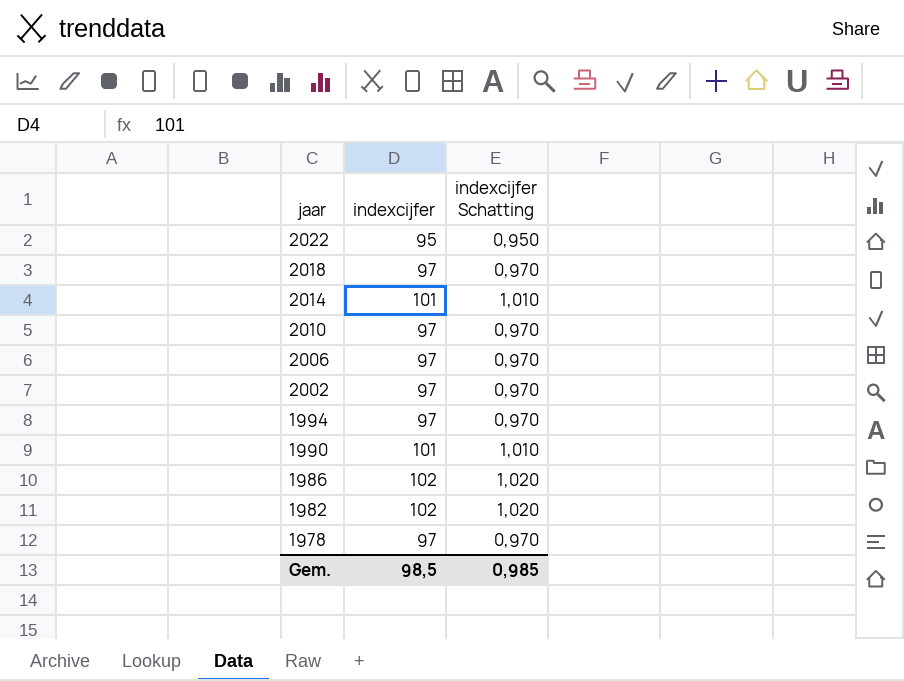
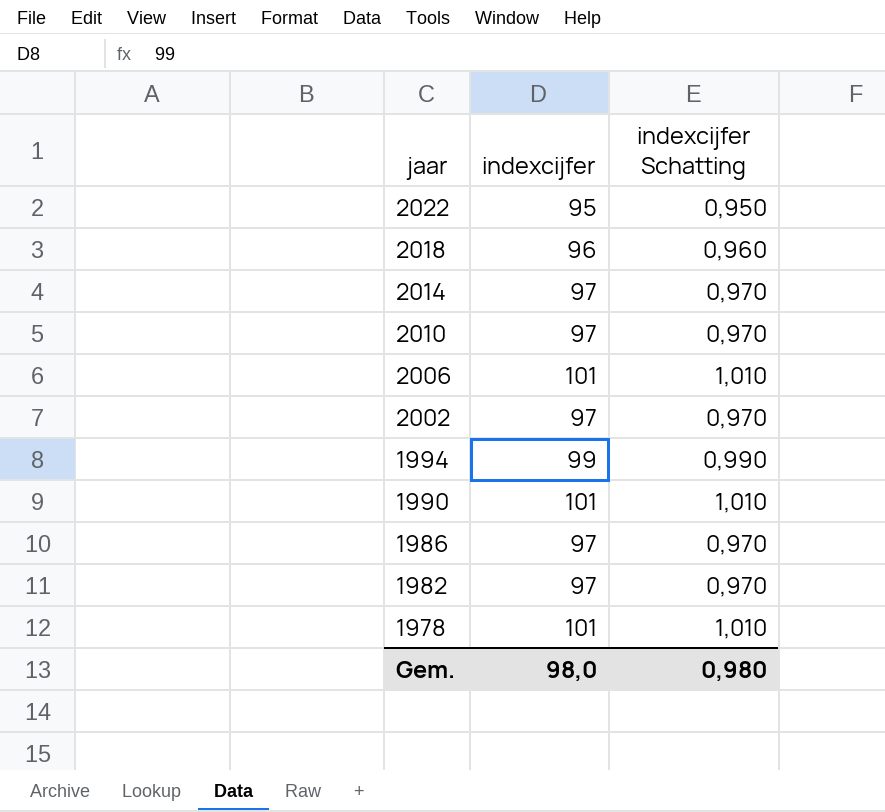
2018 | indexcijfer: 97 -> 96
2018 | indexcijfer Schatting: 0,970 -> 0,960
2014 | indexcijfer: 101 -> 97
2014 | indexcijfer Schatting: 1,010 -> 0,970
2006 | indexcijfer: 97 -> 101
2006 | indexcijfer Schatting: 0,970 -> 1,010
1994 | indexcijfer: 97 -> 99
1994 | indexcijfer Schatting: 0,970 -> 0,990
1986 | indexcijfer: 102 -> 97
1986 | indexcijfer Schatting: 1,020 -> 0,970
1982 | indexcijfer: 102 -> 97
1982 | indexcijfer Schatting: 1,020 -> 0,970
1978 | indexcijfer: 97 -> 101
1978 | indexcijfer Schatting: 0,970 -> 1,010
Gem. | indexcijfer: 98,5 -> 98,0
Gem. | indexcijfer Schatting: 0,985 -> 0,980

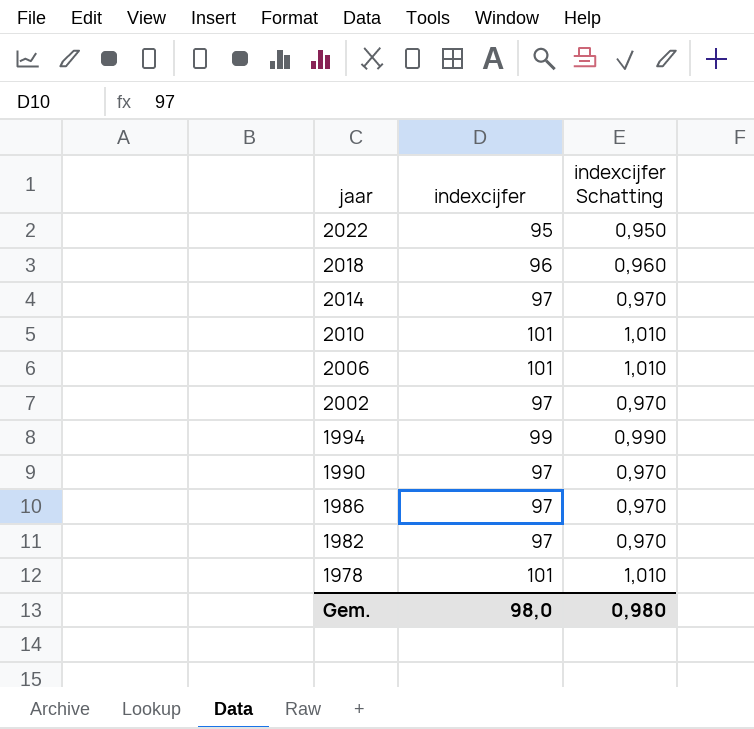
2010 | indexcijfer: 97 -> 101
2010 | indexcijfer Schatting: 0,970 -> 1,010
1990 | indexcijfer: 101 -> 97
1990 | indexcijfer Schatting: 1,010 -> 0,970

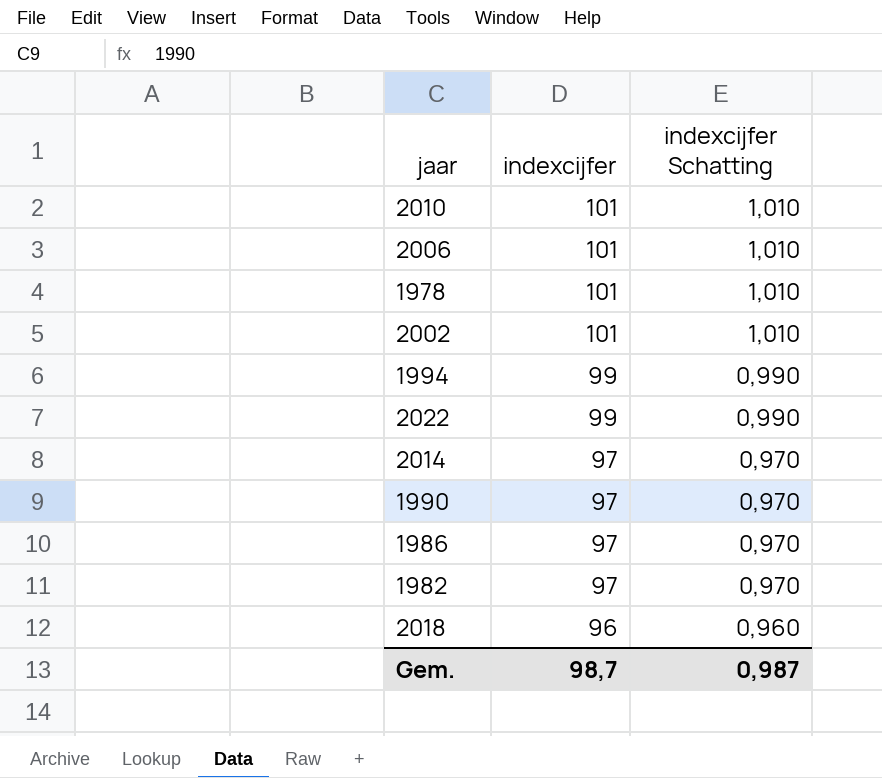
row order: jaar descending -> indexcijfer descending
2002 | indexcijfer: 97 -> 101
2002 | indexcijfer Schatting: 0,970 -> 1,010
2022 | indexcijfer: 95 -> 99
2022 | indexcijfer Schatting: 0,950 -> 0,990
Gem. | indexcijfer: 98,0 -> 98,7
Gem. | indexcijfer Schatting: 0,980 -> 0,987

